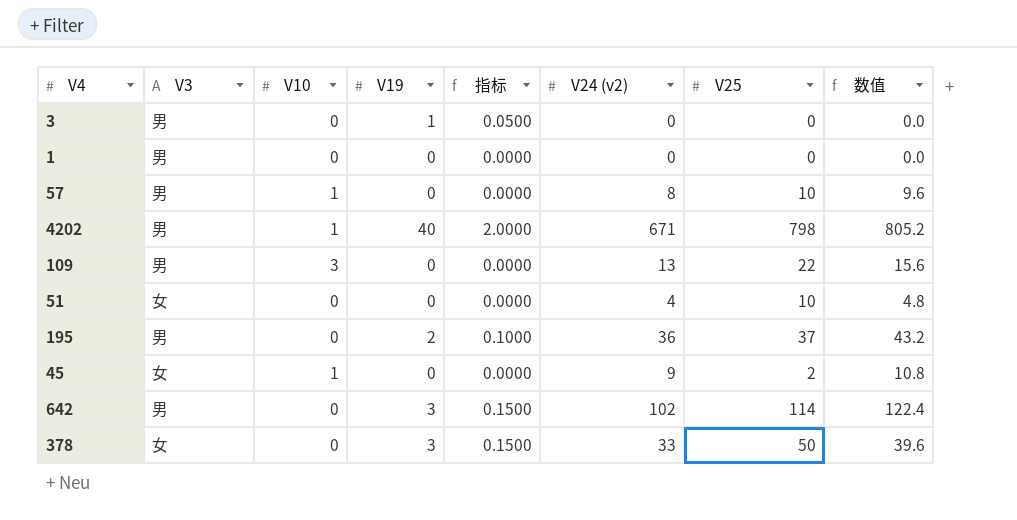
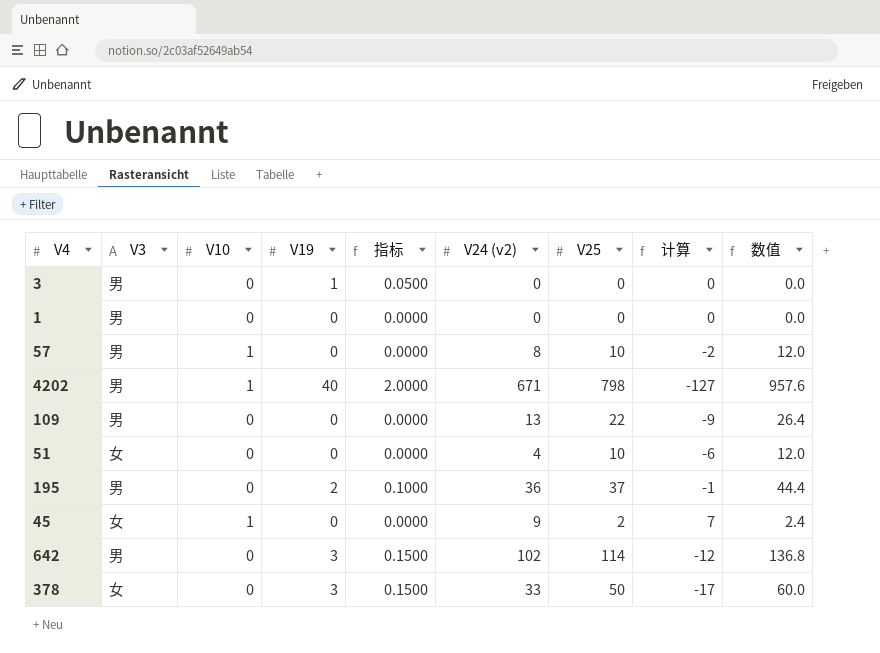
column 计算 | formula: none -> [V24 (v2)] - [V25]
column 数值 | formula: [V24 (v2)] * 1.2 -> [V25] * 1.2
109 | V10: 3 -> 0

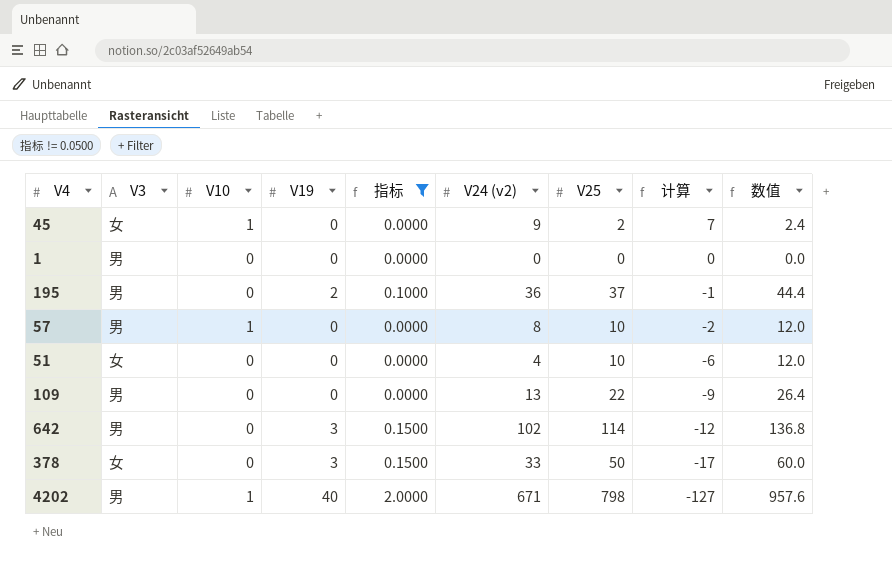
filter: none -> 指标 != 0.0500
row order: none -> 计算 descending

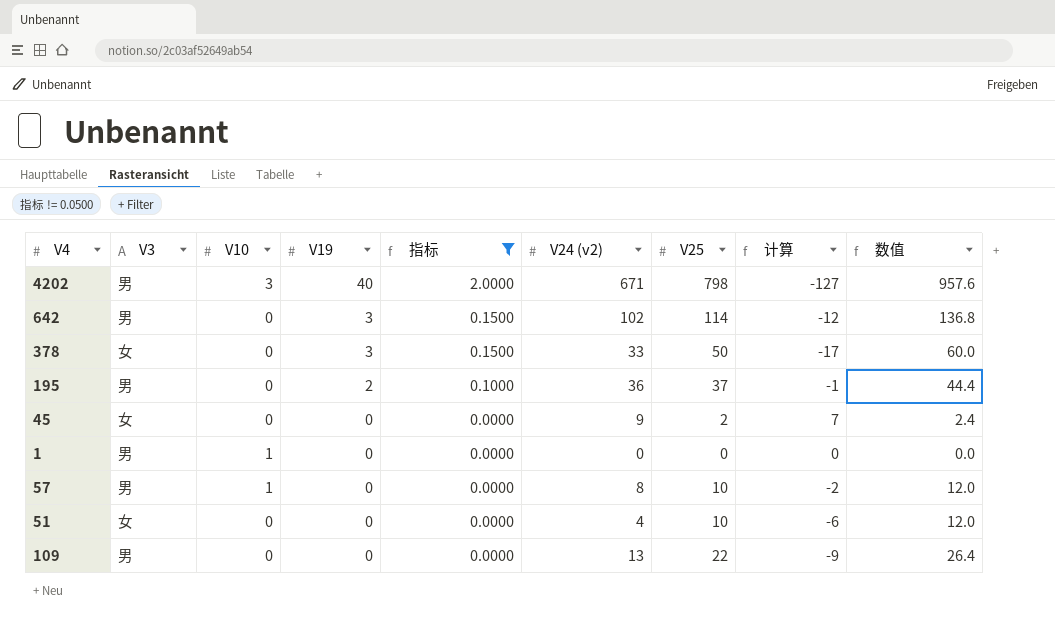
row order: 计算 descending -> V19 descending
4202 | V10: 1 -> 3
45 | V10: 1 -> 0
1 | V10: 0 -> 1

